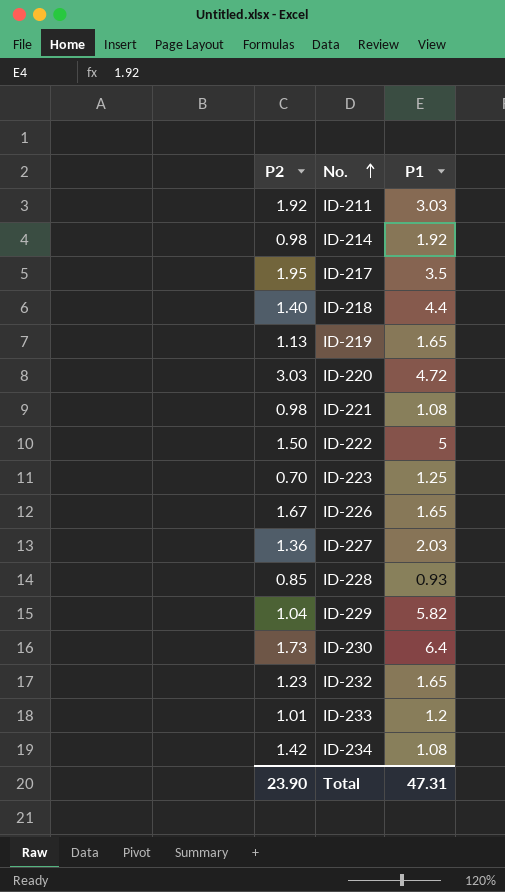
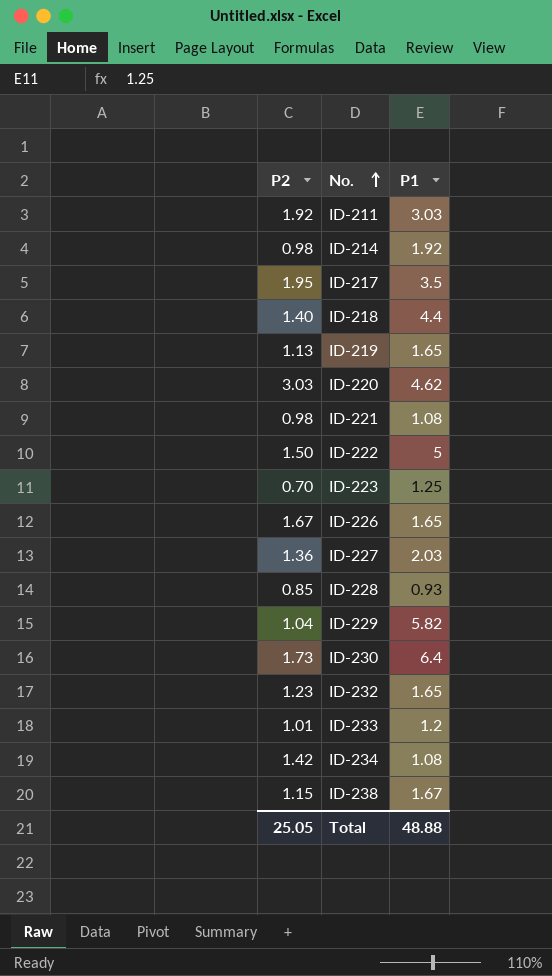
ID-220 | P1: 4.72 -> 4.62
row ID-238: none -> 1.15 | 1.67
Total | P2: 23.90 -> 25.05
Total | P1: 47.31 -> 48.88

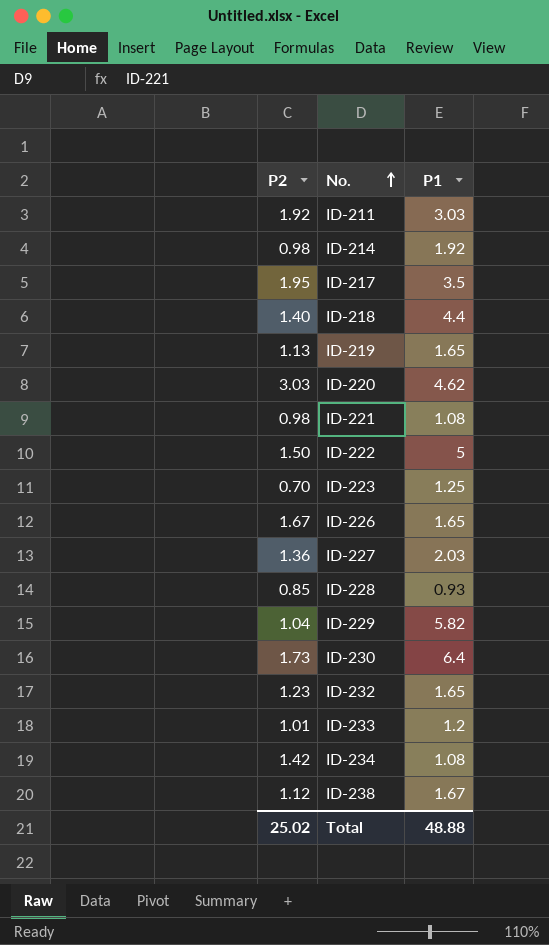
ID-238 | P2: 1.15 -> 1.12
Total | P2: 25.05 -> 25.02

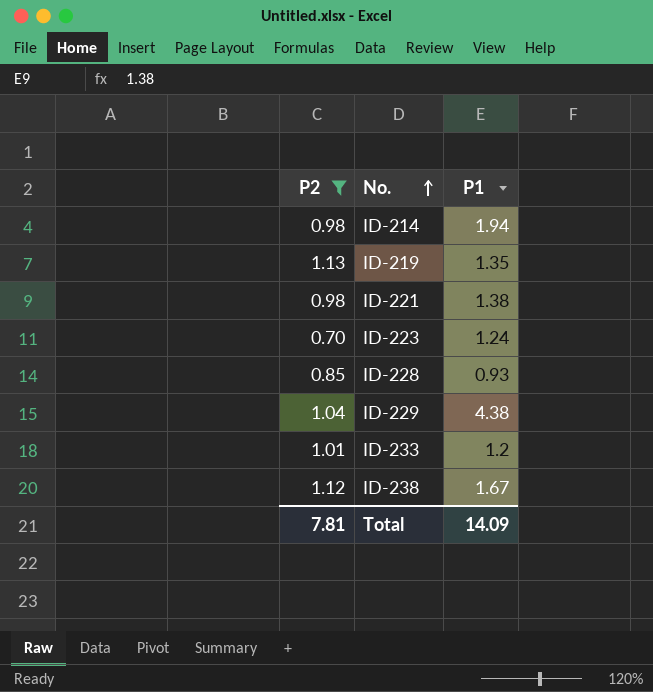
filter: none -> P2 <= 1.13
ID-214 | P1: 1.92 -> 1.94
ID-219 | P1: 1.65 -> 1.35
ID-221 | P1: 1.08 -> 1.38
ID-223 | P1: 1.25 -> 1.24
ID-229 | P1: 5.82 -> 4.38
Total | P2: 25.02 -> 7.81
Total | P1: 48.88 -> 14.09

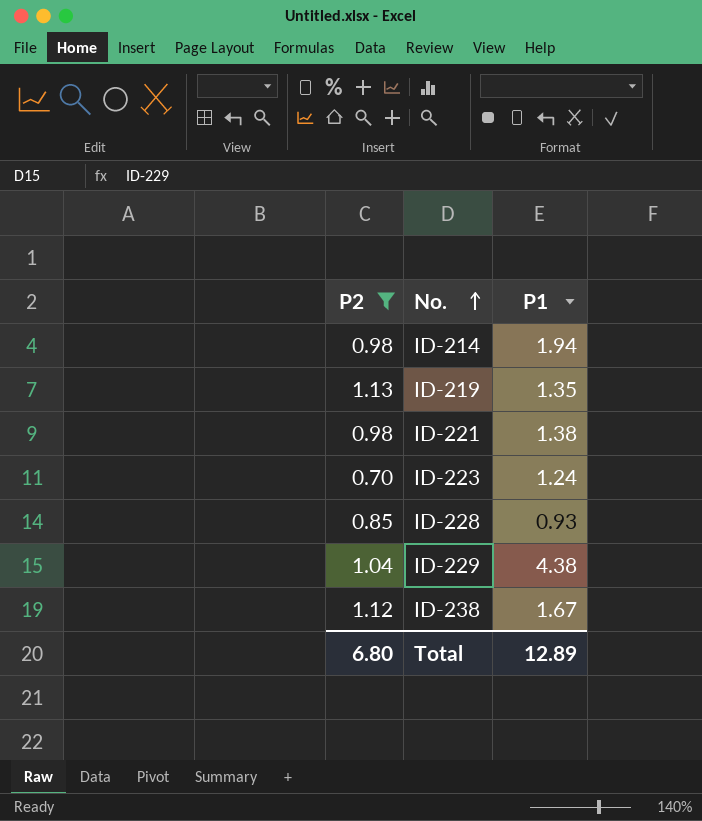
row ID-233: 1.01 | 1.2 -> none
Total | P2: 7.81 -> 6.80
Total | P1: 14.09 -> 12.89

